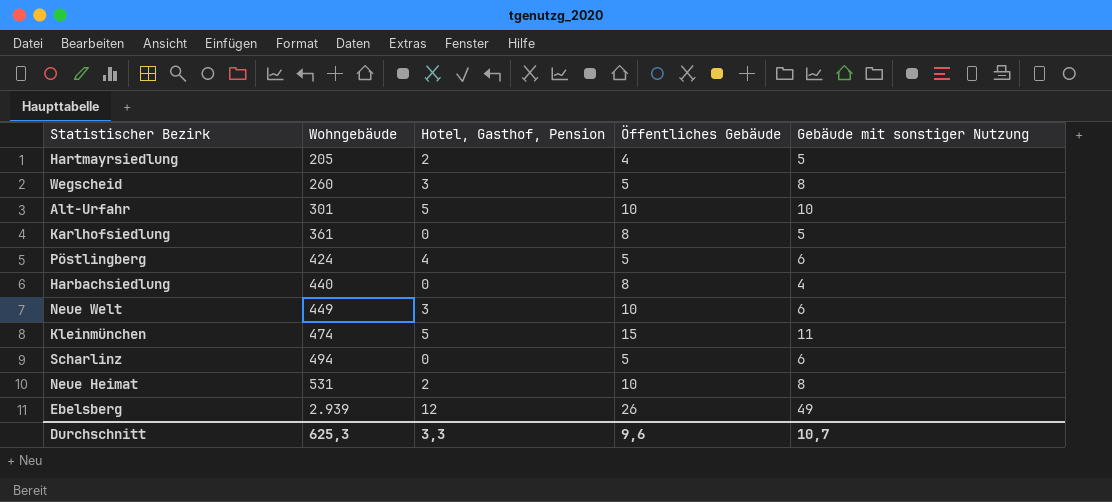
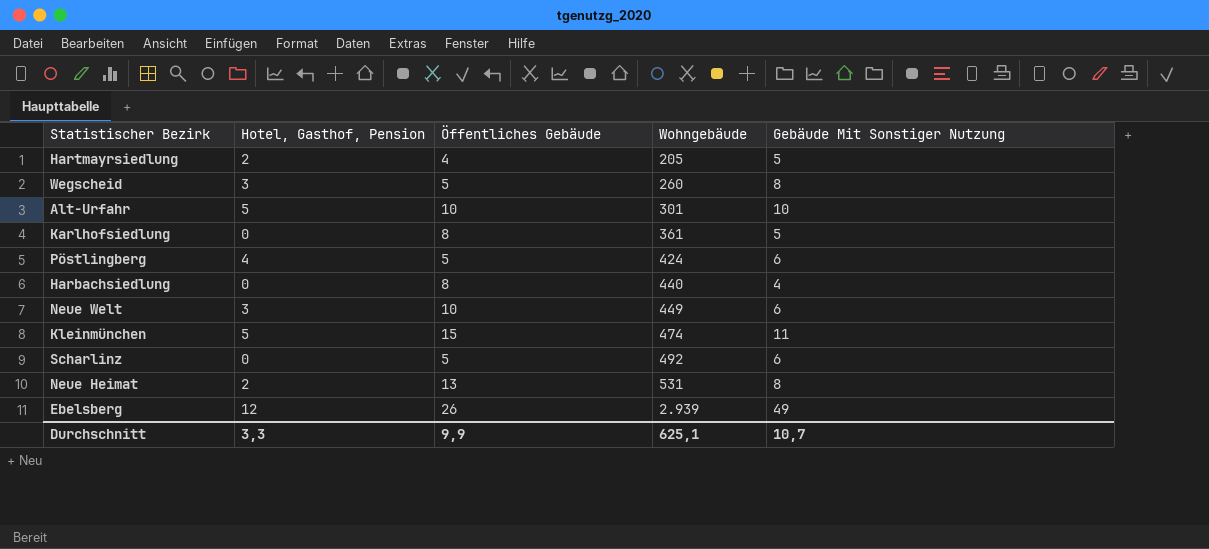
column Wohngebäude | position: 2 -> 4
column name: Gebäude mit sonstiger Nutzung -> Gebäude Mit Sonstiger Nutzung
Scharlinz | Wohngebäude: 494 -> 492
Neue Heimat | Öffentliches Gebäude: 10 -> 13
Durchschnitt | Öffentliches Gebäude: 9,6 -> 9,9
Durchschnitt | Wohngebäude: 625,3 -> 625,1

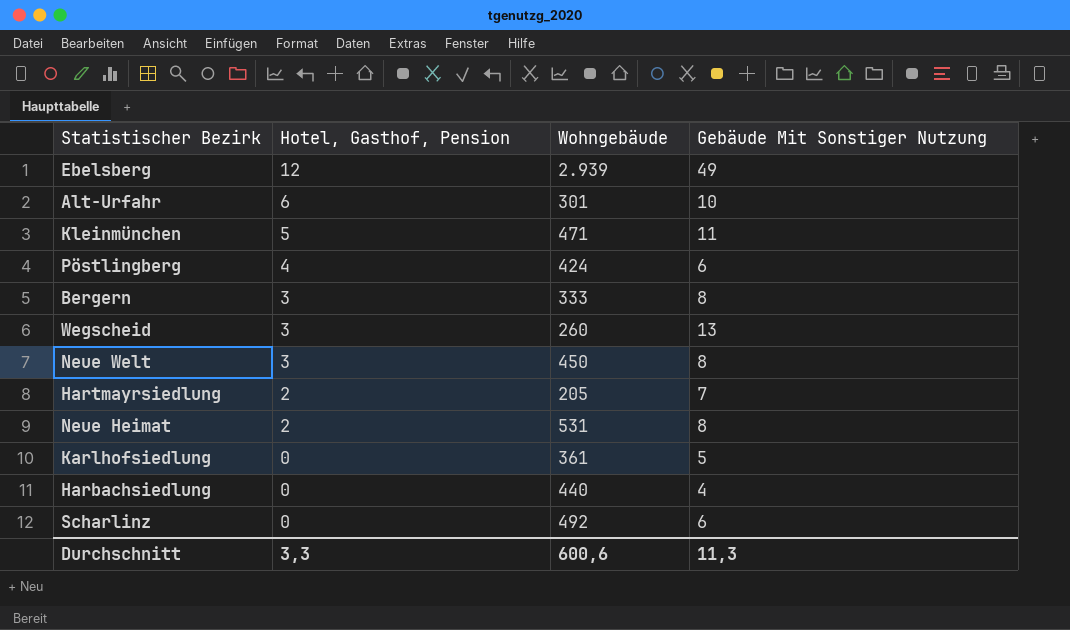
row order: Wohngebäude ascending -> Hotel, Gasthof, Pension descending
column Öffentliches Gebäude | position: 3 -> none
Alt-Urfahr | Hotel, Gasthof, Pension: 5 -> 6
Kleinmünchen | Wohngebäude: 474 -> 471
row Bergern: none -> 3 | 333 | 8
Wegscheid | Gebäude Mit Sonstiger Nutzung: 8 -> 13
Neue Welt | Wohngebäude: 449 -> 450
Neue Welt | Gebäude Mit Sonstiger Nutzung: 6 -> 8
Hartmayrsiedlung | Gebäude Mit Sonstiger Nutzung: 5 -> 7
Durchschnitt | Wohngebäude: 625,1 -> 600,6
Durchschnitt | Gebäude Mit Sonstiger Nutzung: 10,7 -> 11,3

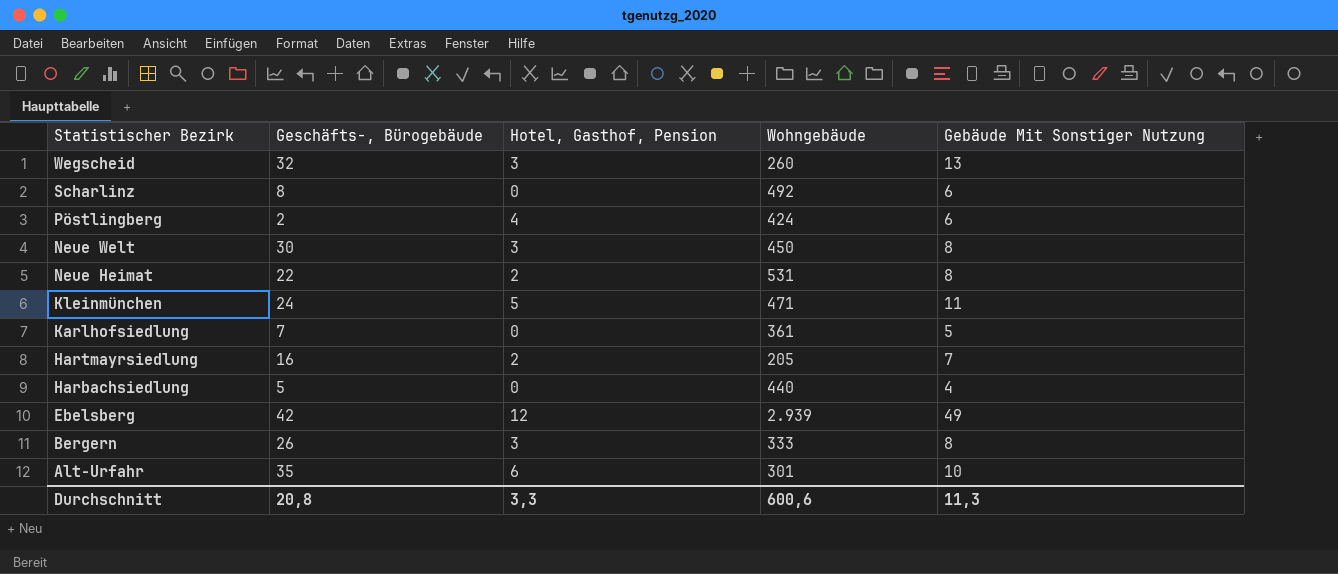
row order: Hotel, Gasthof, Pension descending -> Statistischer Bezirk descending
column Geschäfts-, Bürogebäude | position: none -> 2

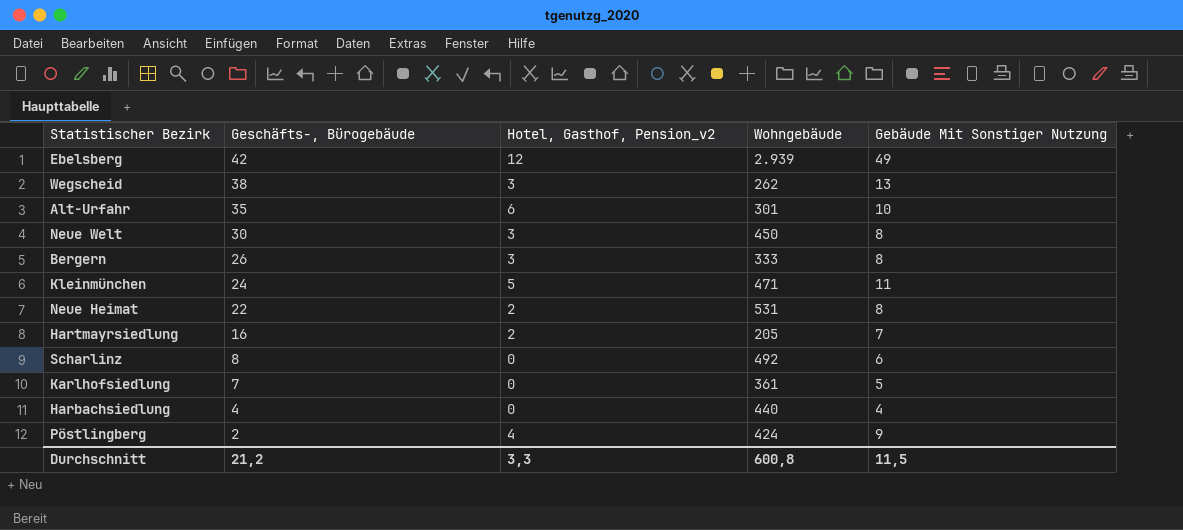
row order: Statistischer Bezirk descending -> Geschäfts-, Bürogebäude descending
column name: Hotel, Gasthof, Pension -> Hotel, Gasthof, Pension_v2
Wegscheid | Geschäfts-, Bürogebäude: 32 -> 38
Wegscheid | Wohngebäude: 260 -> 262
Harbachsiedlung | Geschäfts-, Bürogebäude: 5 -> 4
Pöstlingberg | Gebäude Mit Sonstiger Nutzung: 6 -> 9
Durchschnitt | Geschäfts-, Bürogebäude: 20,8 -> 21,2
Durchschnitt | Wohngebäude: 600,6 -> 600,8
Durchschnitt | Gebäude Mit Sonstiger Nutzung: 11,3 -> 11,5

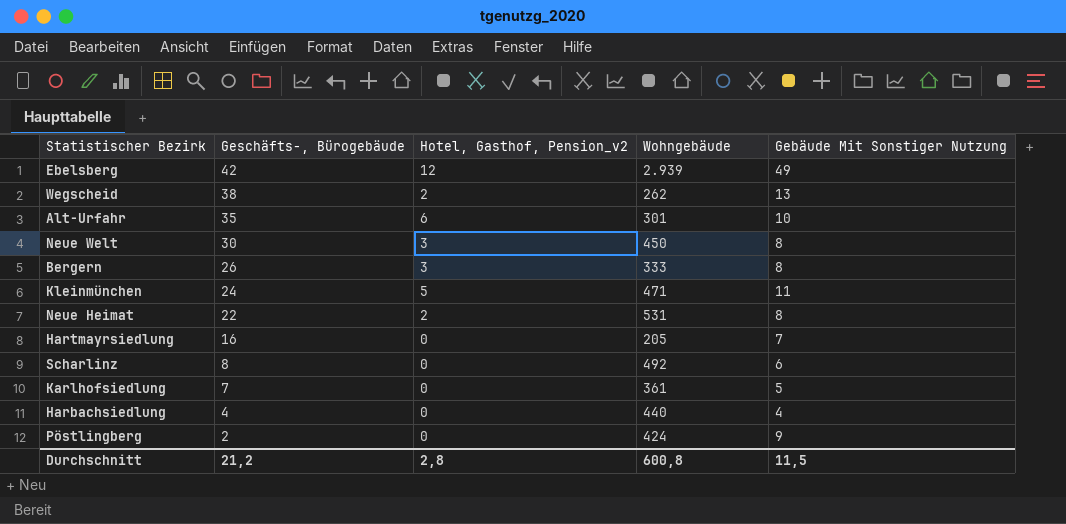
Wegscheid | Hotel, Gasthof, Pension_v2: 3 -> 2
Hartmayrsiedlung | Hotel, Gasthof, Pension_v2: 2 -> 0
Pöstlingberg | Hotel, Gasthof, Pension_v2: 4 -> 0
Durchschnitt | Hotel, Gasthof, Pension_v2: 3,3 -> 2,8

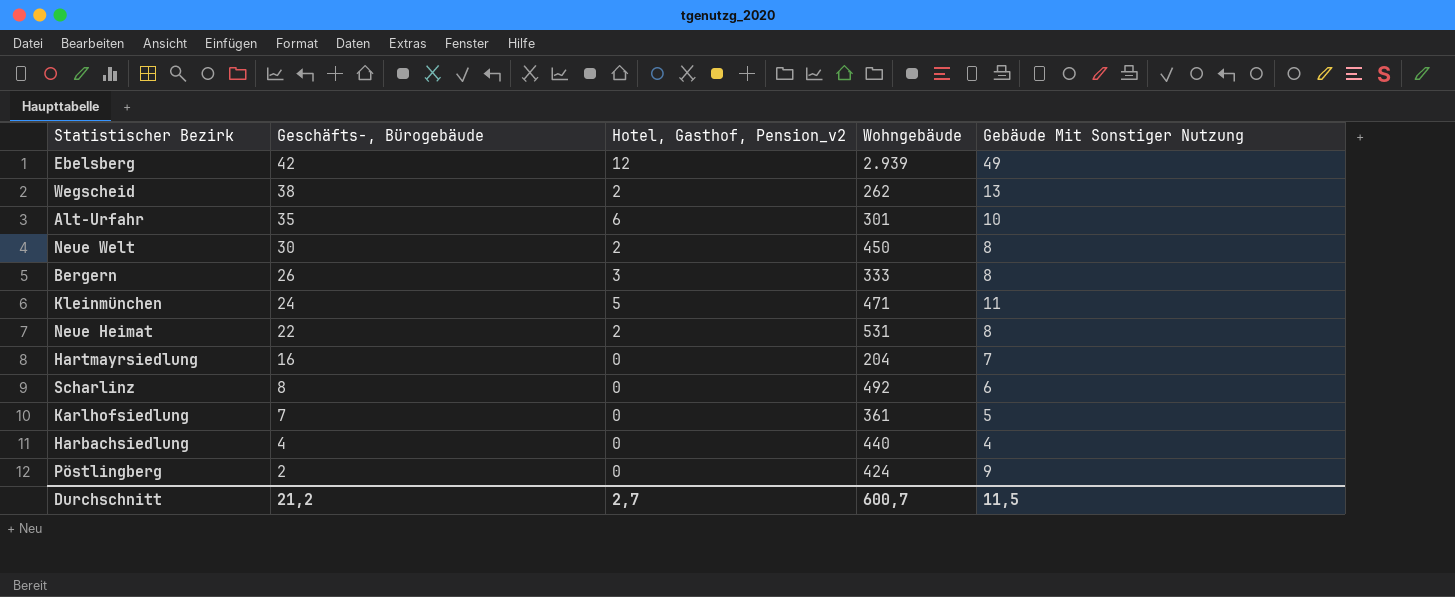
Neue Welt | Hotel, Gasthof, Pension_v2: 3 -> 2
Hartmayrsiedlung | Wohngebäude: 205 -> 204
Durchschnitt | Hotel, Gasthof, Pension_v2: 2,8 -> 2,7
Durchschnitt | Wohngebäude: 600,8 -> 600,7

